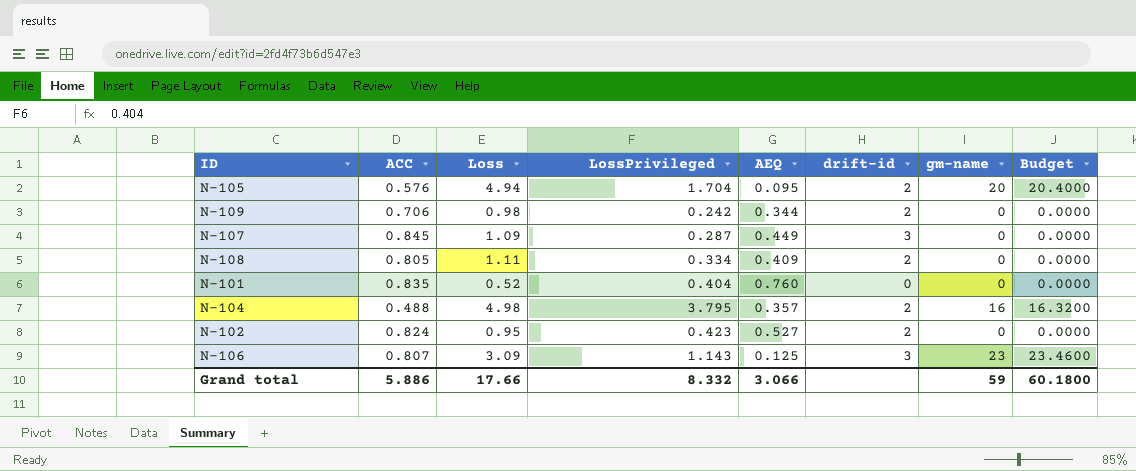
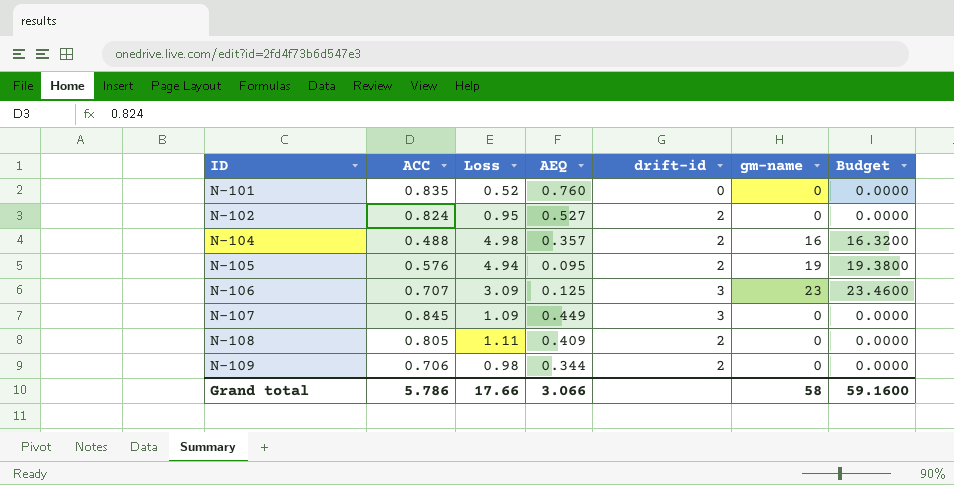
row order: none -> ID ascending
column LossPrivileged | position: 4 -> none
N-105 | gm-name: 20 -> 19
N-105 | Budget: 20.4000 -> 19.3800
N-106 | ACC: 0.807 -> 0.707
Grand total | ACC: 5.886 -> 5.786
Grand total | gm-name: 59 -> 58
Grand total | Budget: 60.1800 -> 59.1600

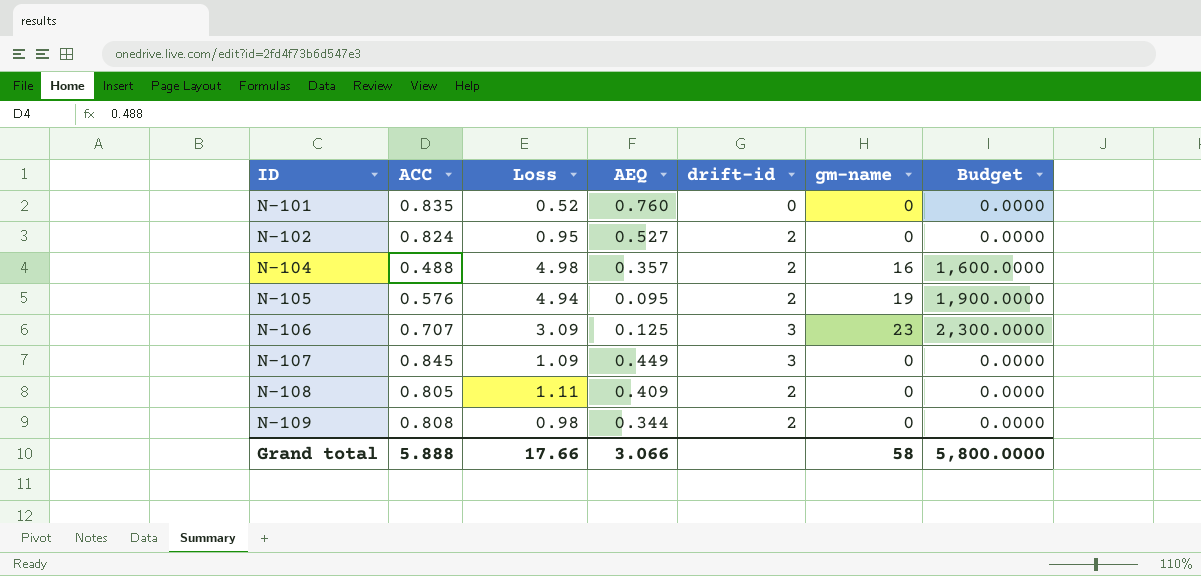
column Budget | formula: [gm-name] * 1.02 -> [gm-name] * 100
N-109 | ACC: 0.706 -> 0.808
Grand total | ACC: 5.786 -> 5.888
Grand total | Budget: 59.1600 -> 5,800.0000

